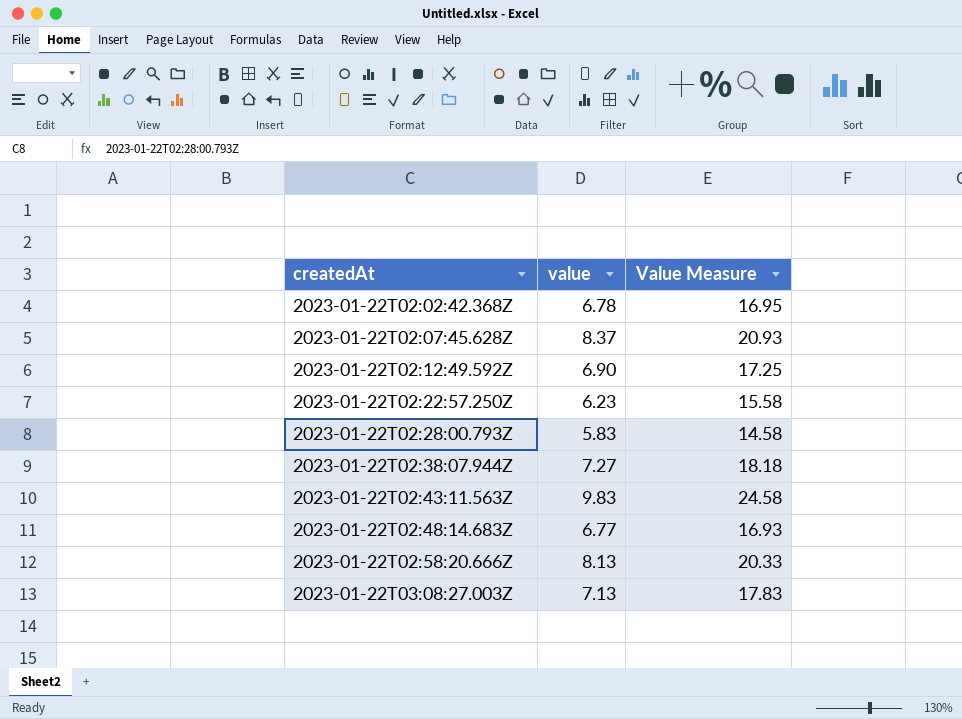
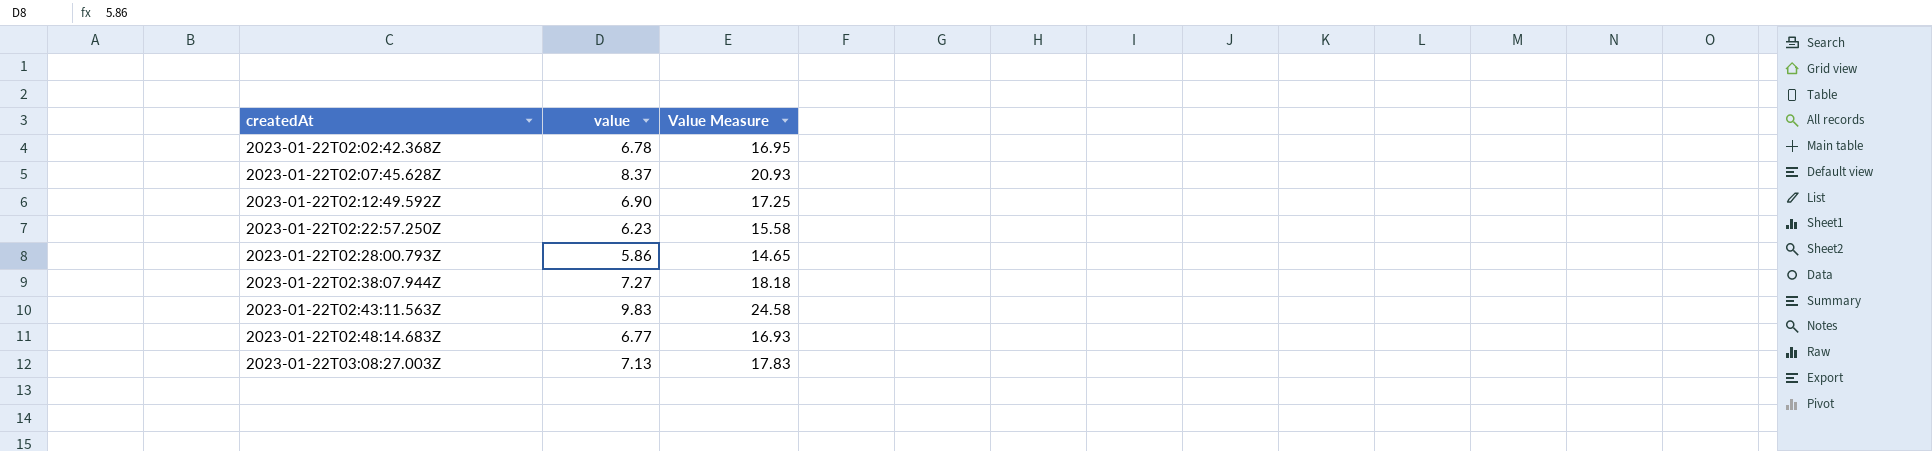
row 2023-01-22T02:58:20.666Z: 8.13 | 20.33 -> none
2023-01-22T02:28:00.793Z | value: 5.83 -> 5.86
2023-01-22T02:28:00.793Z | Value Measure: 14.58 -> 14.65

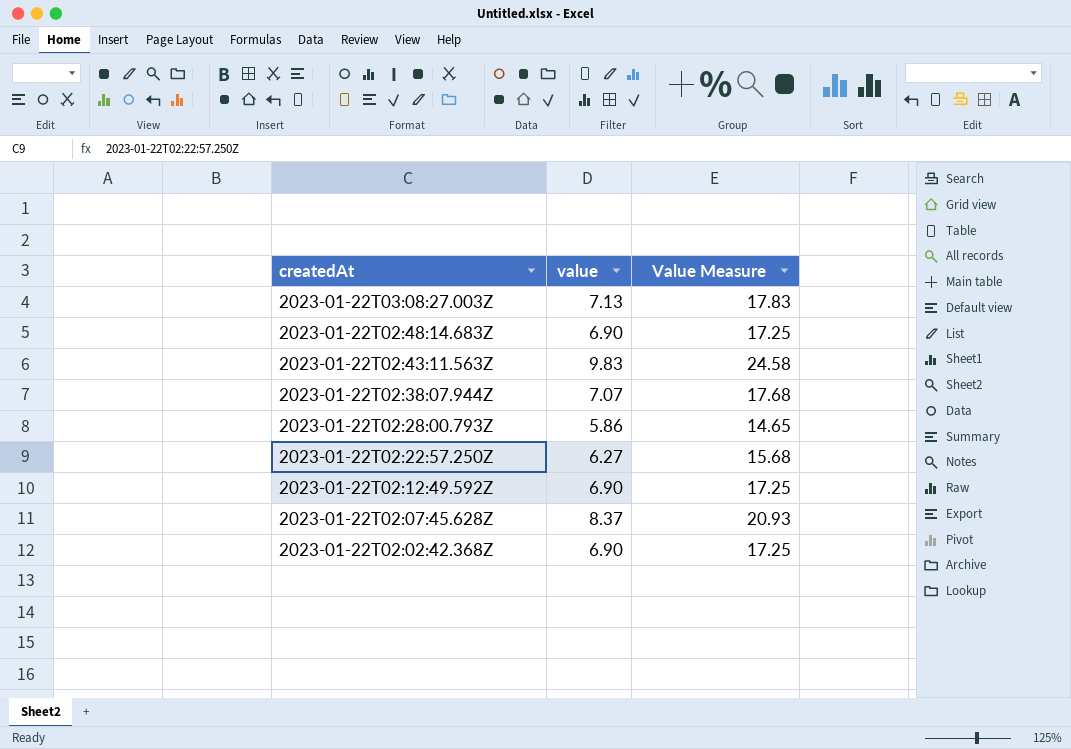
row order: createdAt ascending -> createdAt descending
2023-01-22T02:48:14.683Z | value: 6.77 -> 6.90
2023-01-22T02:48:14.683Z | Value Measure: 16.93 -> 17.25
2023-01-22T02:38:07.944Z | value: 7.27 -> 7.07
2023-01-22T02:38:07.944Z | Value Measure: 18.18 -> 17.68
2023-01-22T02:22:57.250Z | value: 6.23 -> 6.27
2023-01-22T02:22:57.250Z | Value Measure: 15.58 -> 15.68
2023-01-22T02:02:42.368Z | value: 6.78 -> 6.90
2023-01-22T02:02:42.368Z | Value Measure: 16.95 -> 17.25

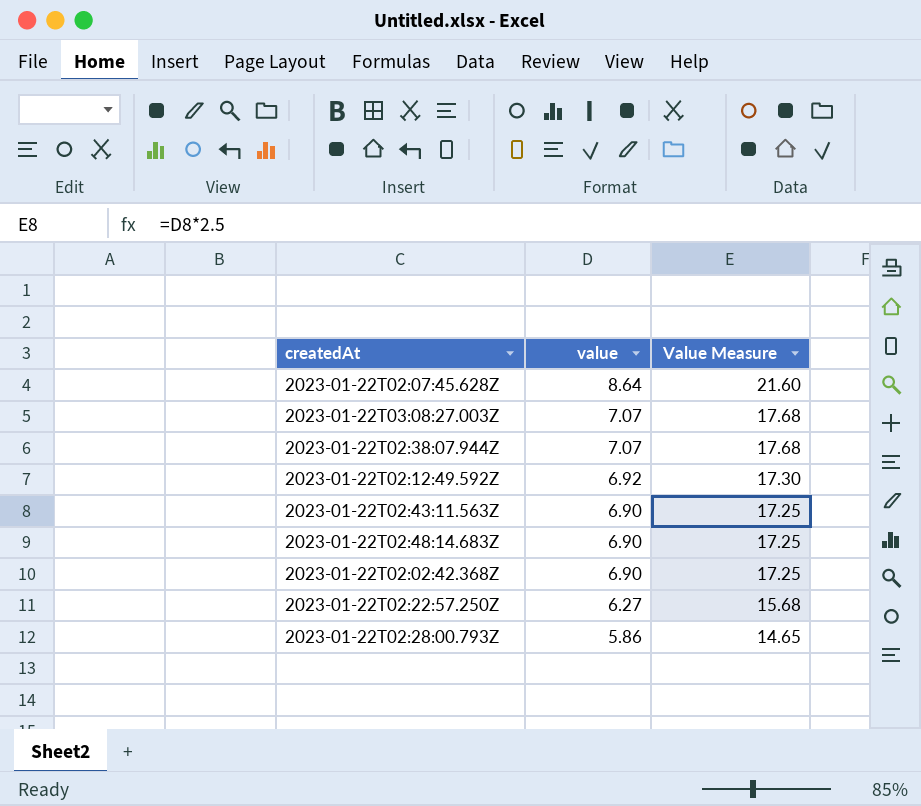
row order: createdAt descending -> value descending
2023-01-22T02:07:45.628Z | value: 8.37 -> 8.64
2023-01-22T02:07:45.628Z | Value Measure: 20.93 -> 21.60
2023-01-22T03:08:27.003Z | value: 7.13 -> 7.07
2023-01-22T03:08:27.003Z | Value Measure: 17.83 -> 17.68
2023-01-22T02:12:49.592Z | value: 6.90 -> 6.92
2023-01-22T02:12:49.592Z | Value Measure: 17.25 -> 17.30
2023-01-22T02:43:11.563Z | value: 9.83 -> 6.90
2023-01-22T02:43:11.563Z | Value Measure: 24.58 -> 17.25

